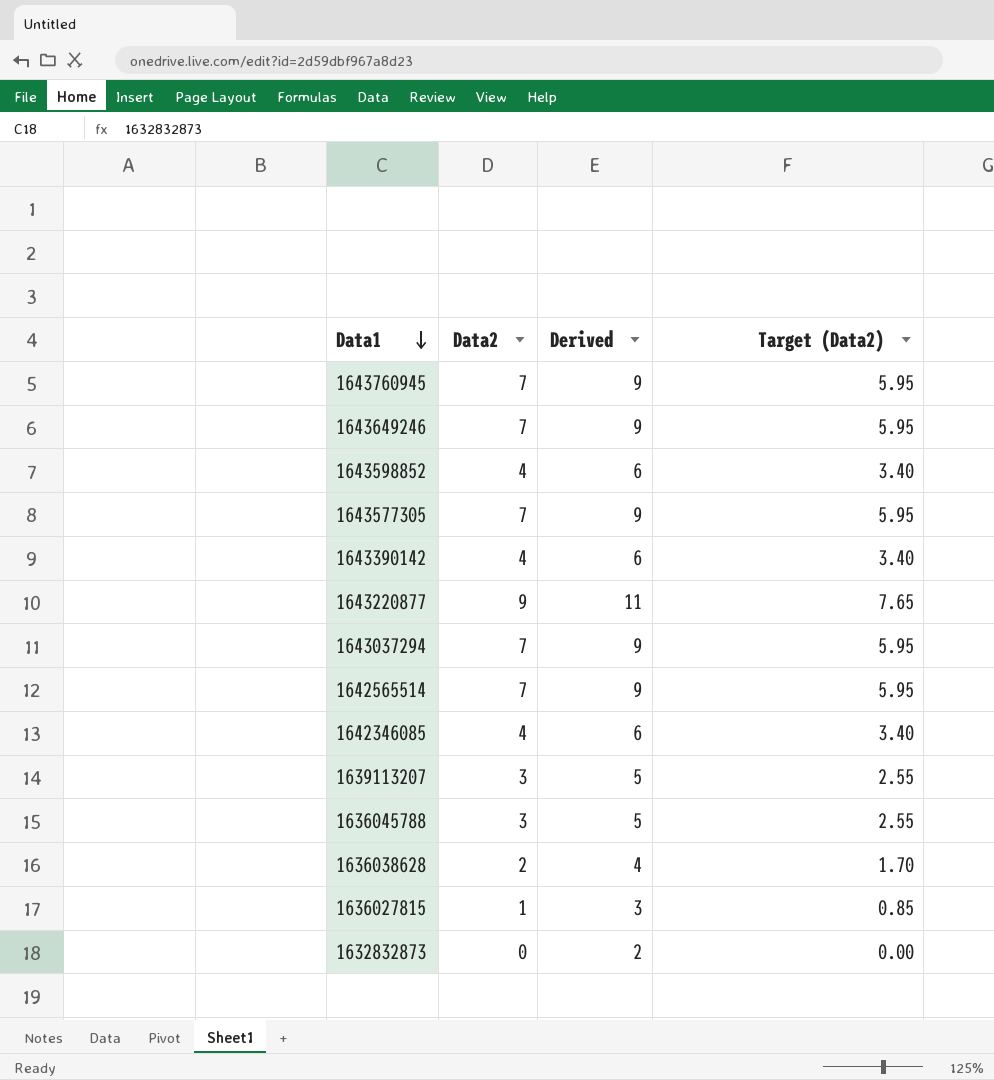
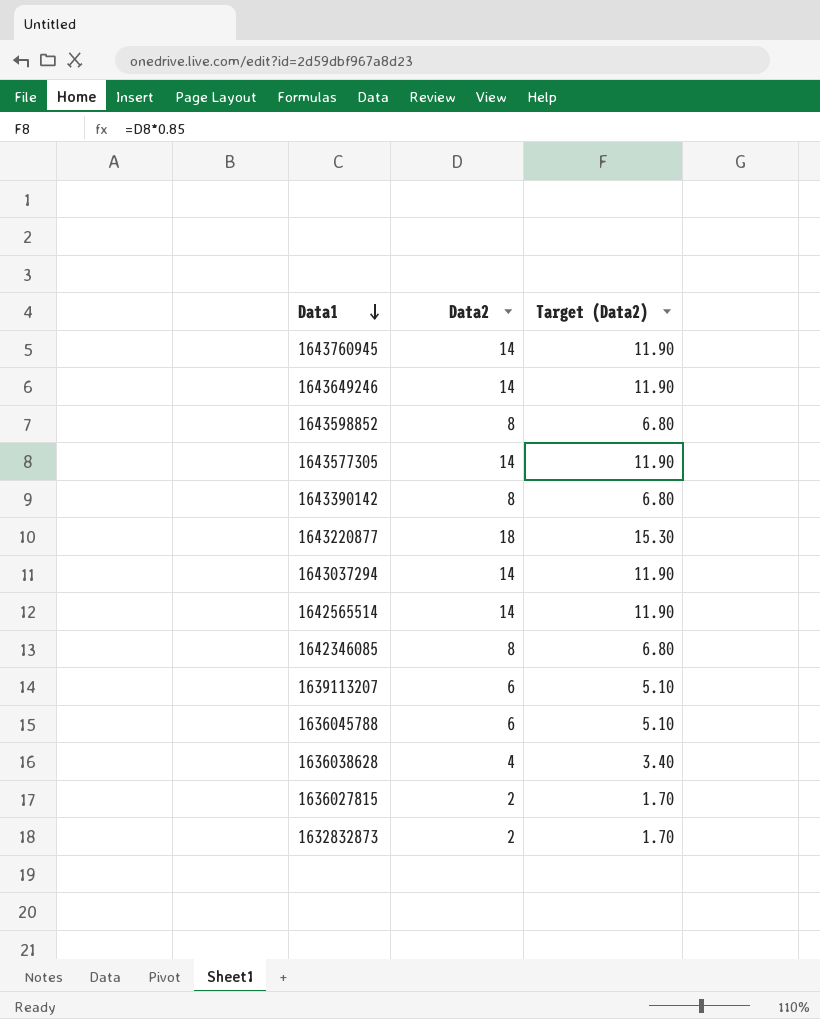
column Derived | formula: [Data2] + 2 -> none
1643760945 | Data2: 7 -> 14
1643760945 | Target (Data2): 5.95 -> 11.90
1643649246 | Data2: 7 -> 14
1643649246 | Target (Data2): 5.95 -> 11.90
1643598852 | Data2: 4 -> 8
1643598852 | Target (Data2): 3.40 -> 6.80
1643577305 | Data2: 7 -> 14
1643577305 | Target (Data2): 5.95 -> 11.90
1643390142 | Data2: 4 -> 8
1643390142 | Target (Data2): 3.40 -> 6.80
1643220877 | Data2: 9 -> 18
1643220877 | Target (Data2): 7.65 -> 15.30
1643037294 | Data2: 7 -> 14
1643037294 | Target (Data2): 5.95 -> 11.90
1642565514 | Data2: 7 -> 14
1642565514 | Target (Data2): 5.95 -> 11.90
1642346085 | Data2: 4 -> 8
1642346085 | Target (Data2): 3.40 -> 6.80
1639113207 | Data2: 3 -> 6
1639113207 | Target (Data2): 2.55 -> 5.10
1636045788 | Data2: 3 -> 6
1636045788 | Target (Data2): 2.55 -> 5.10
1636038628 | Data2: 2 -> 4
1636038628 | Target (Data2): 1.70 -> 3.40
1636027815 | Data2: 1 -> 2
1636027815 | Target (Data2): 0.85 -> 1.70
1632832873 | Data2: 0 -> 2
1632832873 | Target (Data2): 0.00 -> 1.70

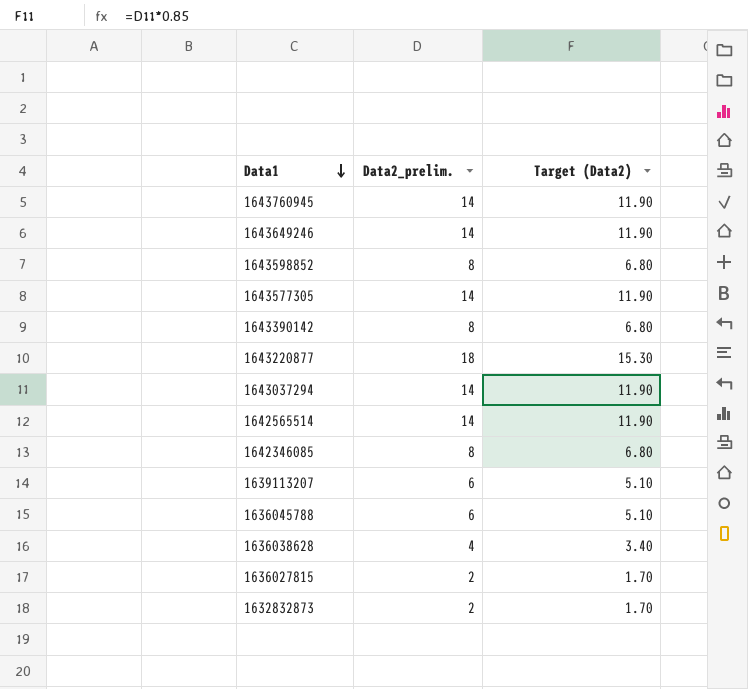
column name: Data2 -> Data2_prelim.

